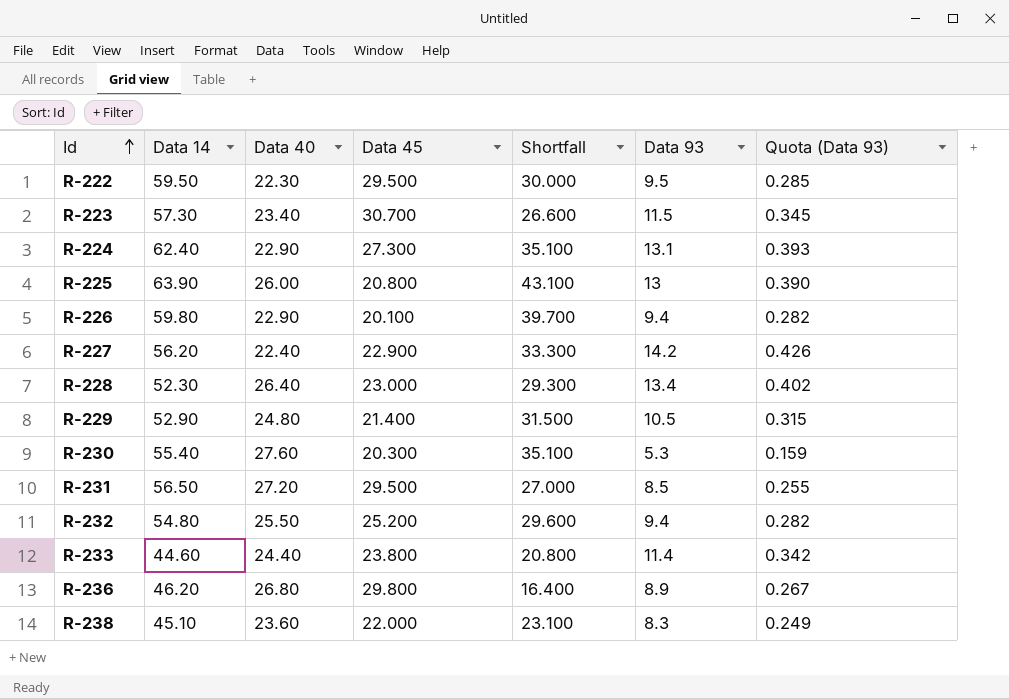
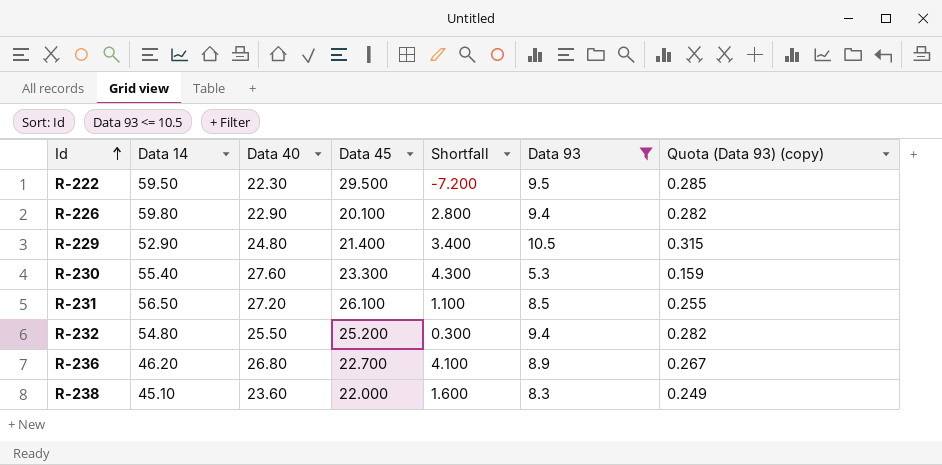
filter: none -> Data 93 <= 10.5
column Shortfall | formula: [Data 14] - [Data 45] -> [Data 40] - [Data 45]
column name: Quota (Data 93) -> Quota (Data 93) (copy)
R-230 | Data 45: 20.300 -> 23.300
R-231 | Data 45: 29.500 -> 26.100
R-236 | Data 45: 29.800 -> 22.700

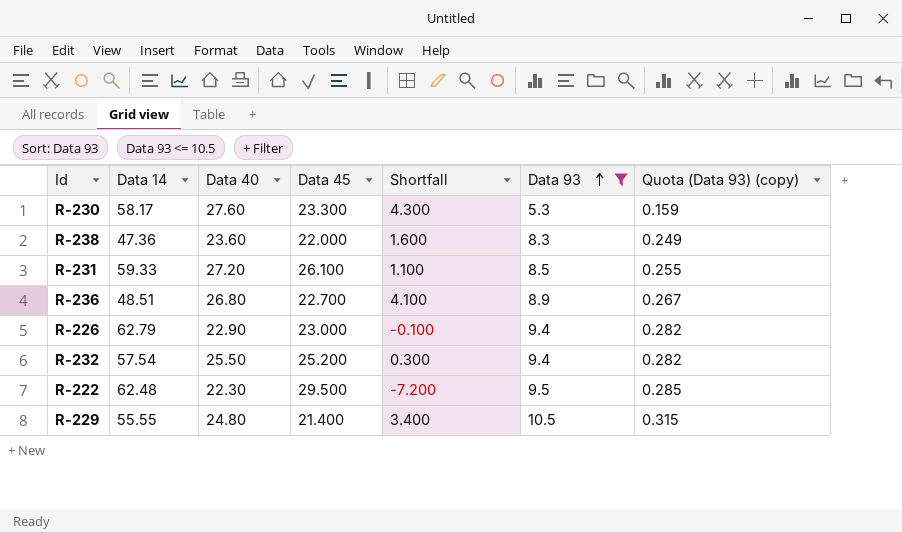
row order: Id ascending -> Data 93 ascending
R-230 | Data 14: 55.40 -> 58.17
R-238 | Data 14: 45.10 -> 47.36
R-231 | Data 14: 56.50 -> 59.33
R-236 | Data 14: 46.20 -> 48.51
R-226 | Data 14: 59.80 -> 62.79
R-226 | Data 45: 20.100 -> 23.000
R-226 | Shortfall: 2.800 -> -0.100
R-232 | Data 14: 54.80 -> 57.54
R-222 | Data 14: 59.50 -> 62.48
R-229 | Data 14: 52.90 -> 55.55

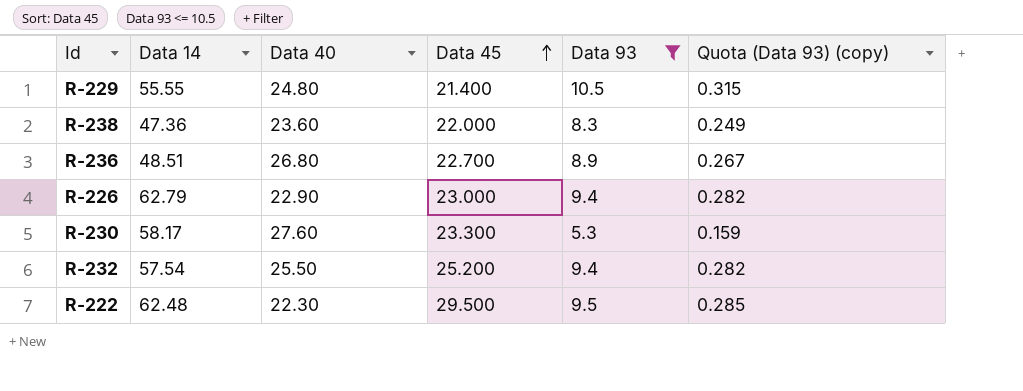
row order: Data 93 ascending -> Data 45 ascending
column Shortfall | formula: [Data 40] - [Data 45] -> none
row R-231: 59.33 | 27.20 | 26.100 | 1.100 | 8.5 | 0.255 -> none

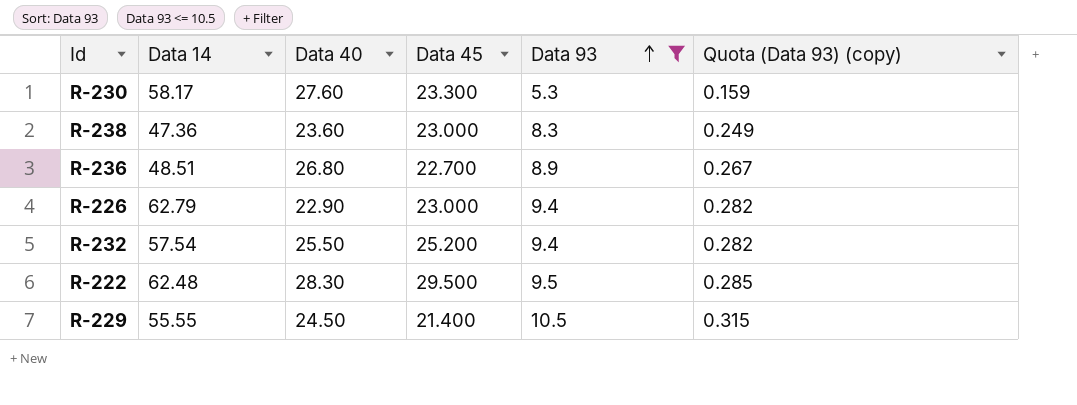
row order: Data 45 ascending -> Data 93 ascending
R-238 | Data 45: 22.000 -> 23.000
R-222 | Data 40: 22.30 -> 28.30
R-229 | Data 40: 24.80 -> 24.50

